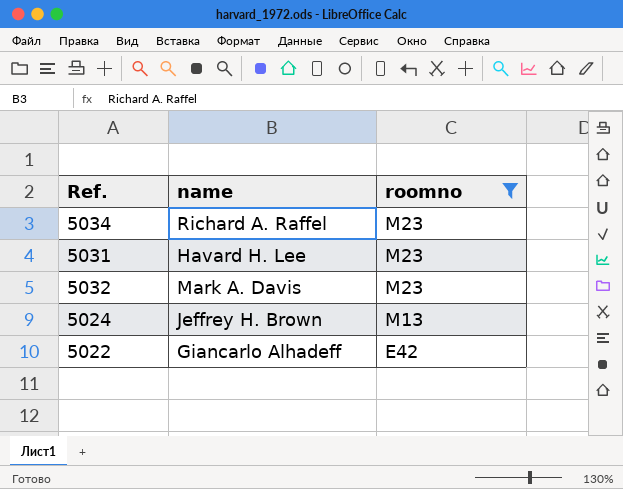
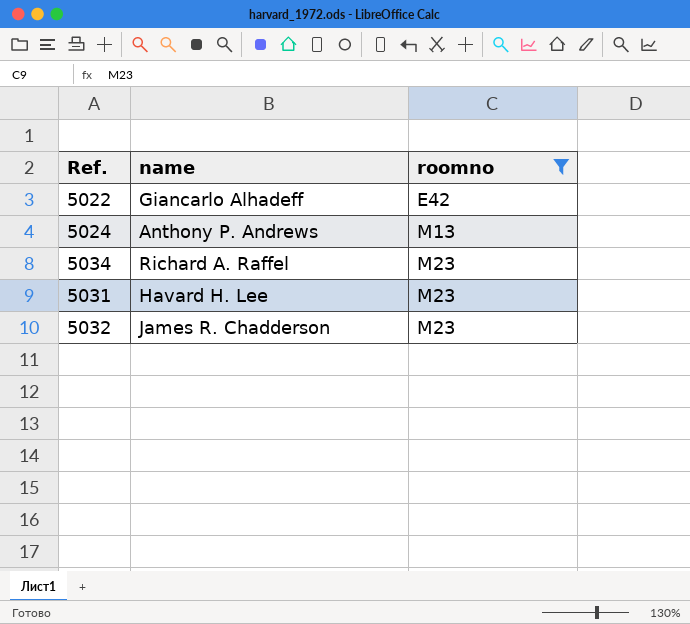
row order: roomno descending -> roomno ascending
5024 | name: Jeffrey H. Brown -> Anthony P. Andrews
5032 | name: Mark A. Davis -> James R. Chadderson

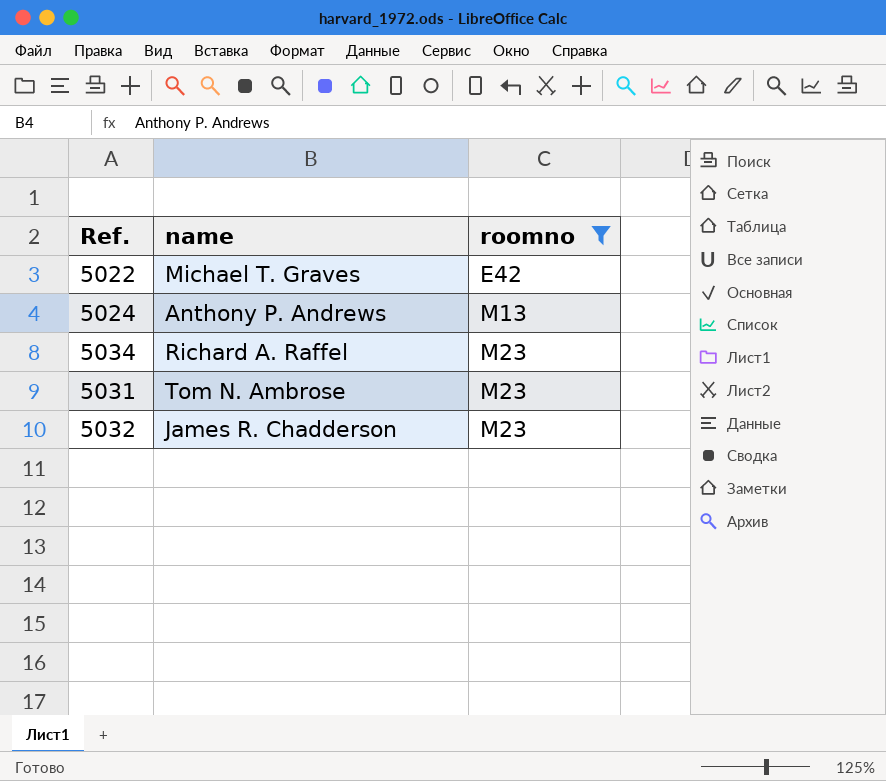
5022 | name: Giancarlo Alhadeff -> Michael T. Graves
5031 | name: Havard H. Lee -> Tom N. Ambrose

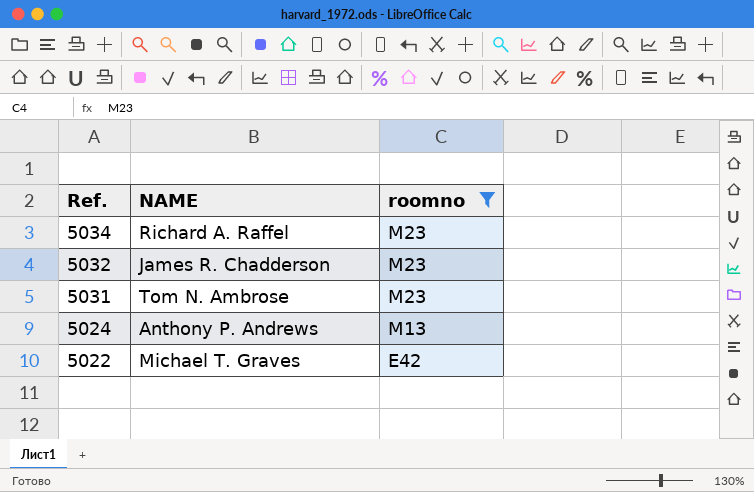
row order: roomno ascending -> Ref. descending
column name: name -> NAME

